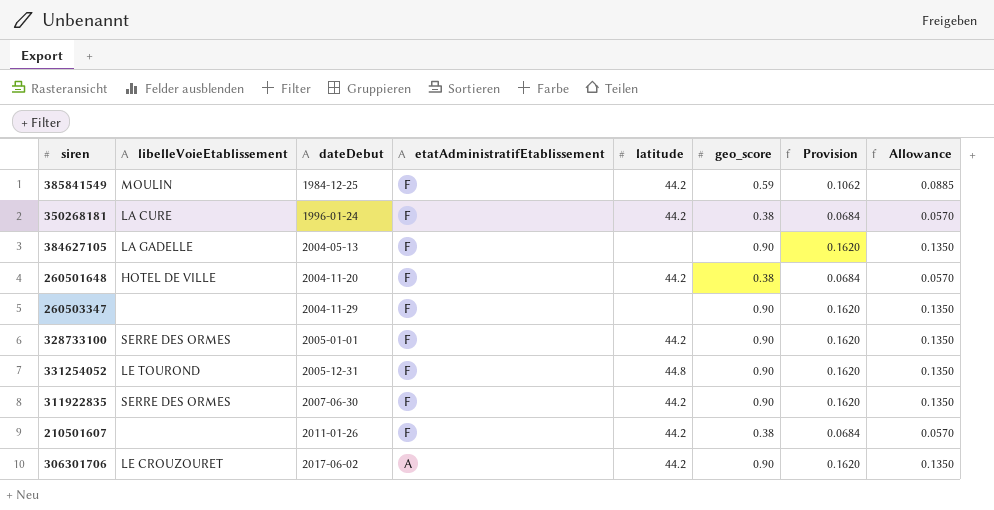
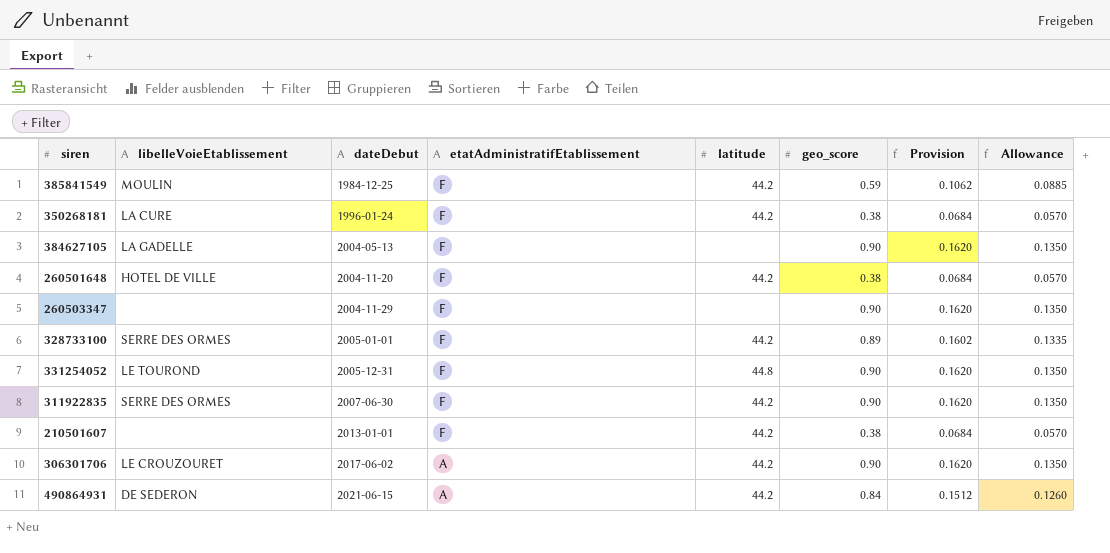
328733100 | geo_score: 0.90 -> 0.89
328733100 | Provision: 0.1620 -> 0.1602
328733100 | Allowance: 0.1350 -> 0.1335
210501607 | dateDebut: 2011-01-26 -> 2013-01-01
row 490864931: none -> DE SEDERON | 2021-06-15 | A | 44.2 | 0.84 | 0.1512 | 0.1260

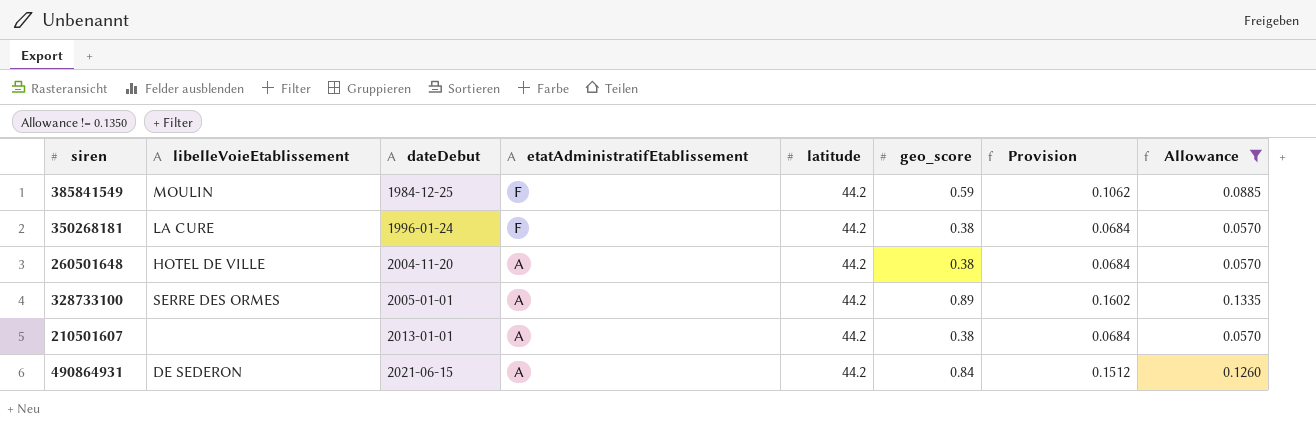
filter: none -> Allowance != 0.1350
260501648 | etatAdministratifEtablissement: F -> A
328733100 | etatAdministratifEtablissement: F -> A
210501607 | etatAdministratifEtablissement: F -> A

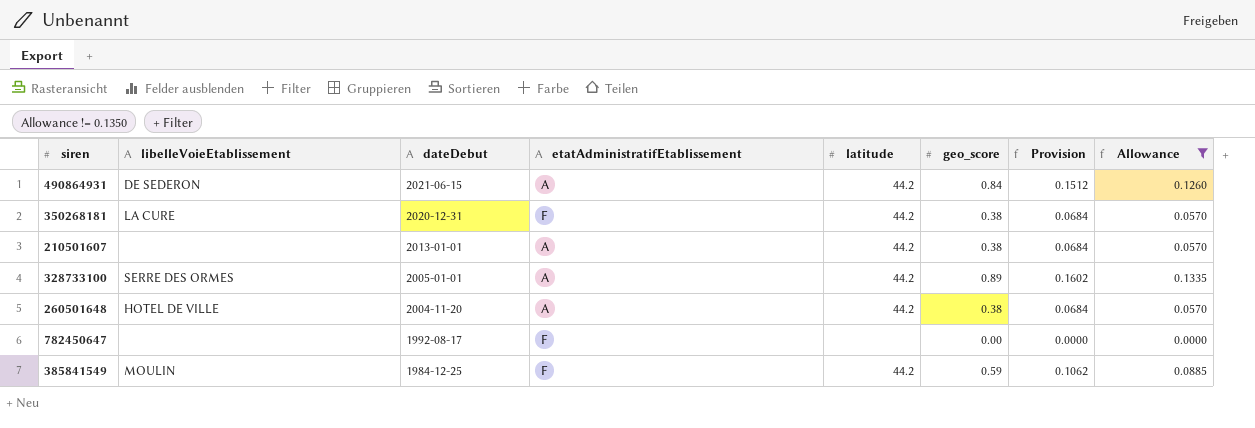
row order: dateDebut ascending -> dateDebut descending
350268181 | dateDebut: 1996-01-24 -> 2020-12-31
row 782450647: none -> none | 1992-08-17 | F | none | 0.00 | 0.0000 | 0.0000

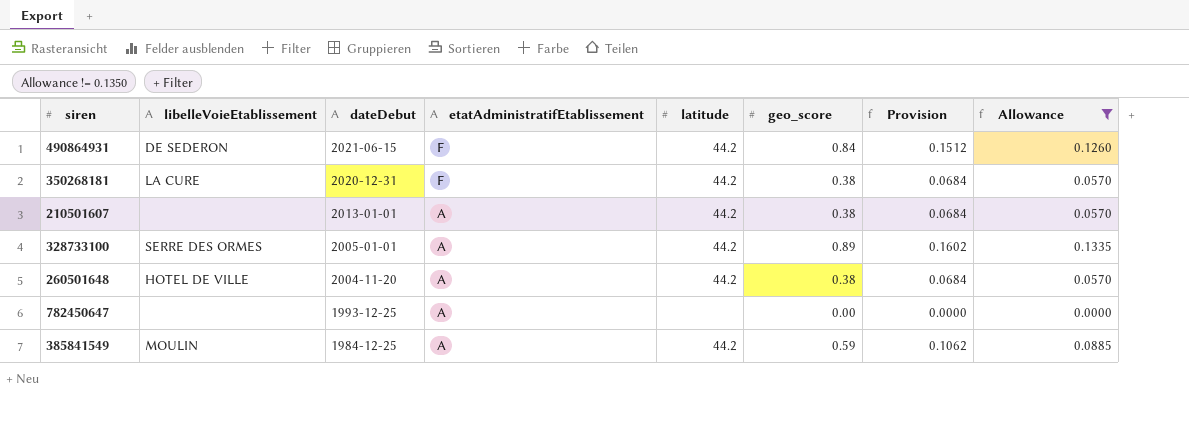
490864931 | etatAdministratifEtablissement: A -> F
782450647 | dateDebut: 1992-08-17 -> 1993-12-25
782450647 | etatAdministratifEtablissement: F -> A
385841549 | etatAdministratifEtablissement: F -> A

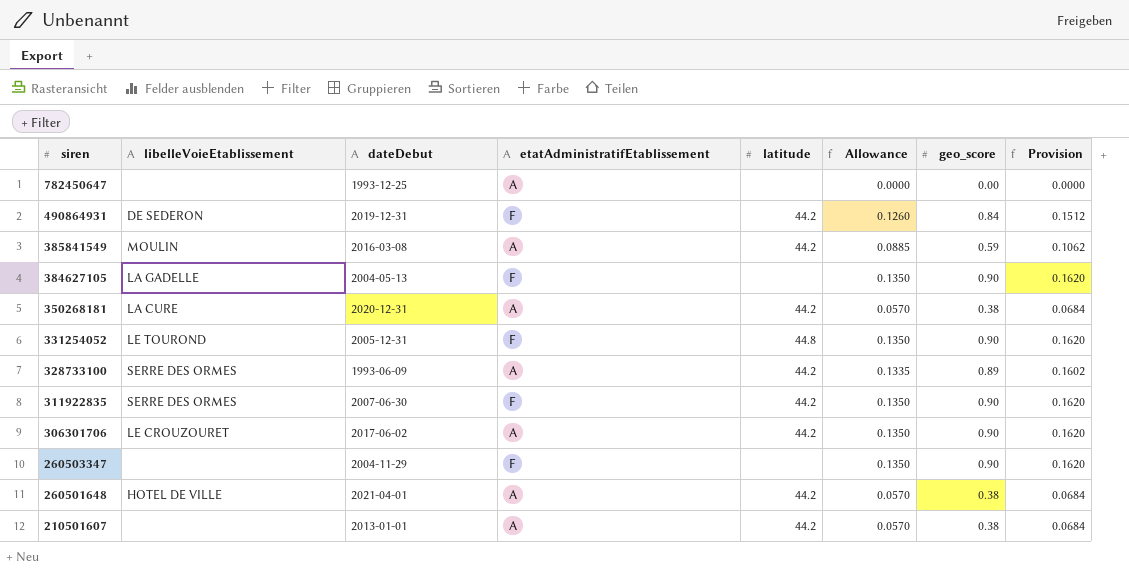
filter: Allowance != 0.1350 -> none
row order: dateDebut descending -> siren descending
column Allowance | position: 8 -> 6
490864931 | dateDebut: 2021-06-15 -> 2019-12-31
385841549 | dateDebut: 1984-12-25 -> 2016-03-08
350268181 | etatAdministratifEtablissement: F -> A
328733100 | dateDebut: 2005-01-01 -> 1993-06-09
260501648 | dateDebut: 2004-11-20 -> 2021-04-01

